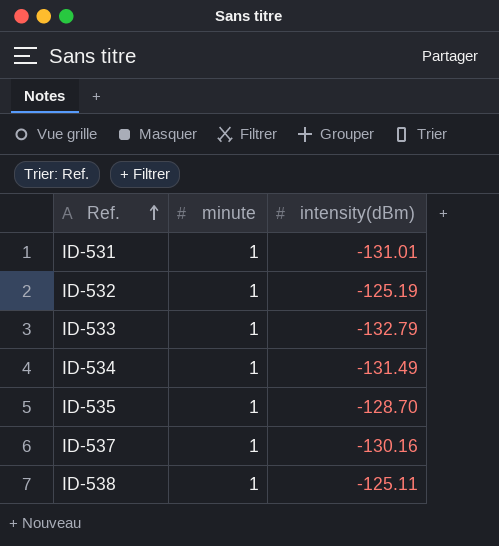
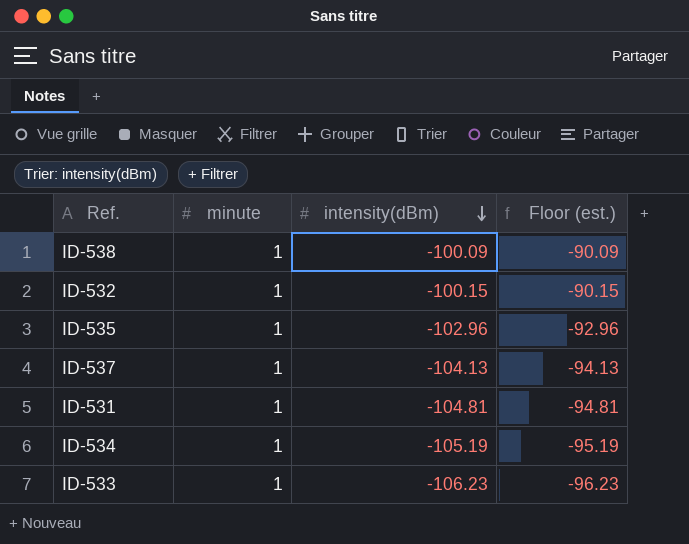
row order: Ref. ascending -> intensity(dBm) descending
column Floor (est.) | formula: none -> [intensity(dBm)] + 10
ID-538 | intensity(dBm): -125.11 -> -100.09
ID-532 | intensity(dBm): -125.19 -> -100.15
ID-535 | intensity(dBm): -128.70 -> -102.96
ID-537 | intensity(dBm): -130.16 -> -104.13
ID-531 | intensity(dBm): -131.01 -> -104.81
ID-534 | intensity(dBm): -131.49 -> -105.19
ID-533 | intensity(dBm): -132.79 -> -106.23

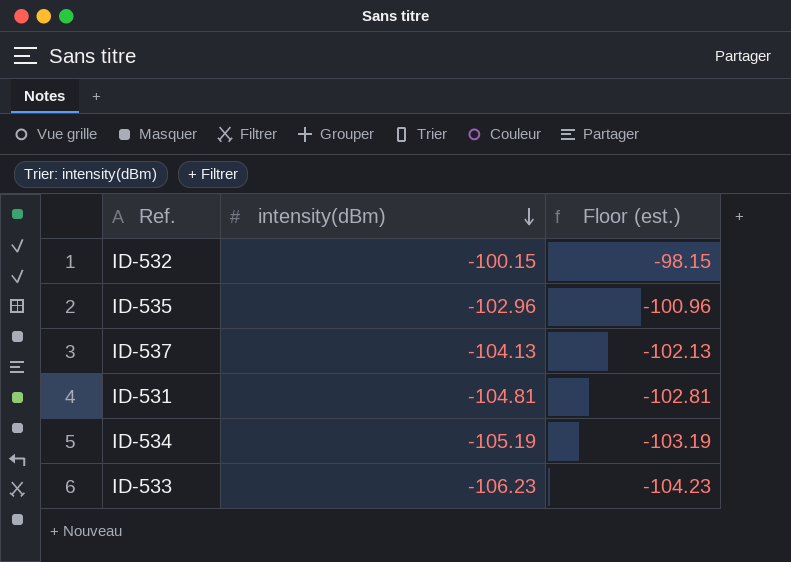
column minute | position: 2 -> none
column Floor (est.) | formula: [intensity(dBm)] + 10 -> [intensity(dBm)] + 2
row ID-538: 1 | -100.09 | -90.09 -> none

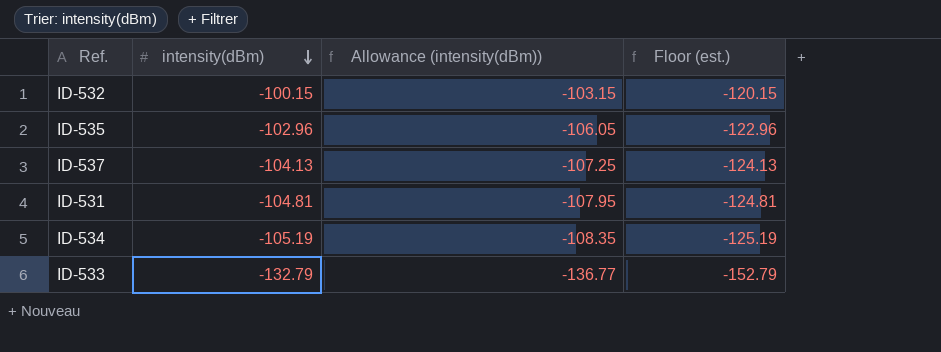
column Allowance (intensity(dBm)) | formula: none -> [intensity(dBm)] * 1.03
column Floor (est.) | formula: [intensity(dBm)] + 2 -> [intensity(dBm)] - 20
ID-533 | intensity(dBm): -106.23 -> -132.79

